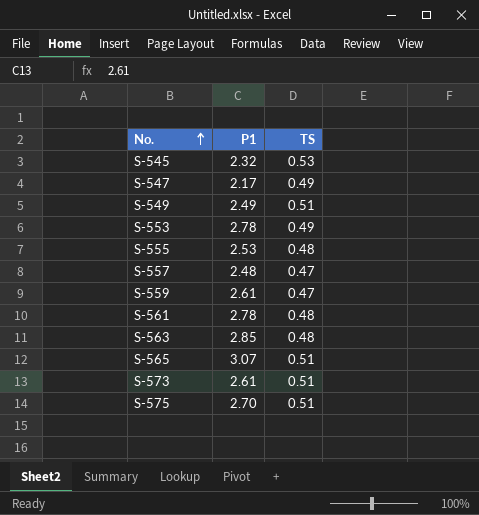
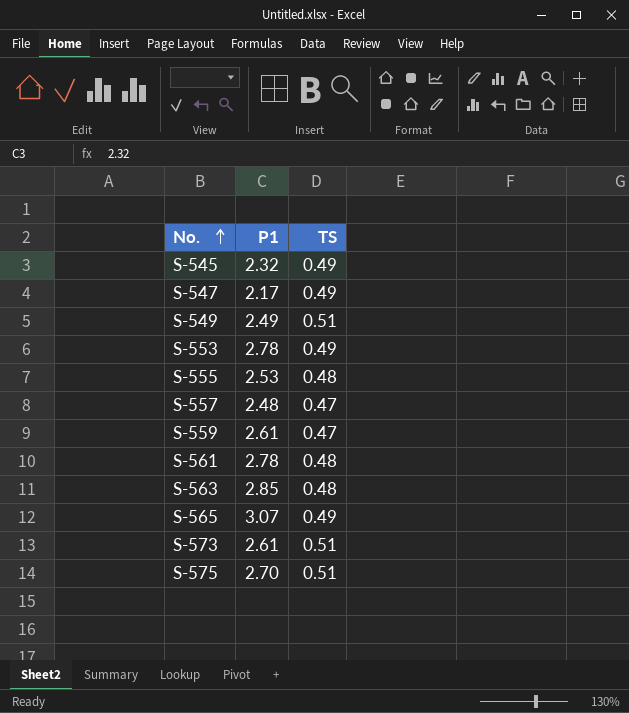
S-545 | TS: 0.53 -> 0.49
S-565 | TS: 0.51 -> 0.49

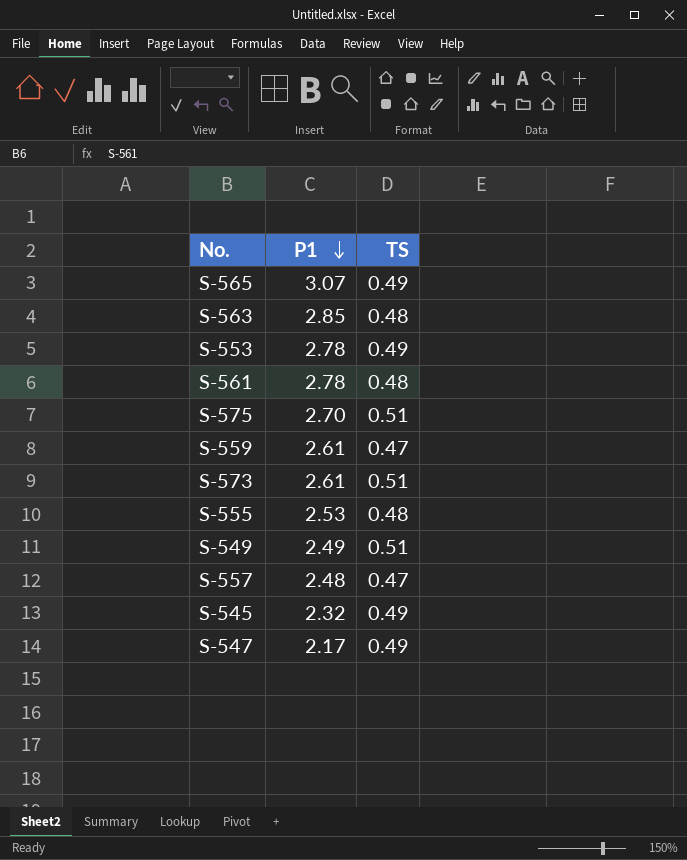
row order: No. ascending -> P1 descending

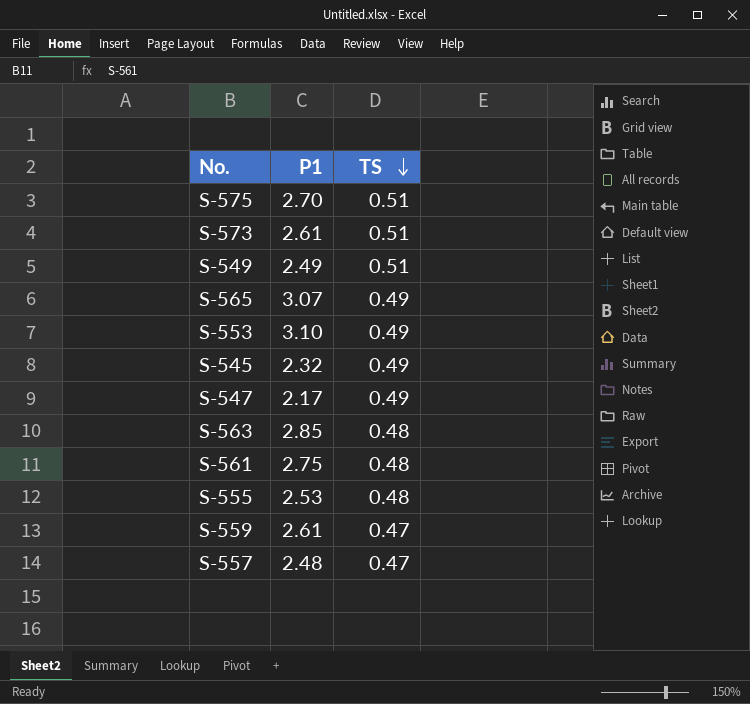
row order: P1 descending -> TS descending
S-553 | P1: 2.78 -> 3.10
S-561 | P1: 2.78 -> 2.75

